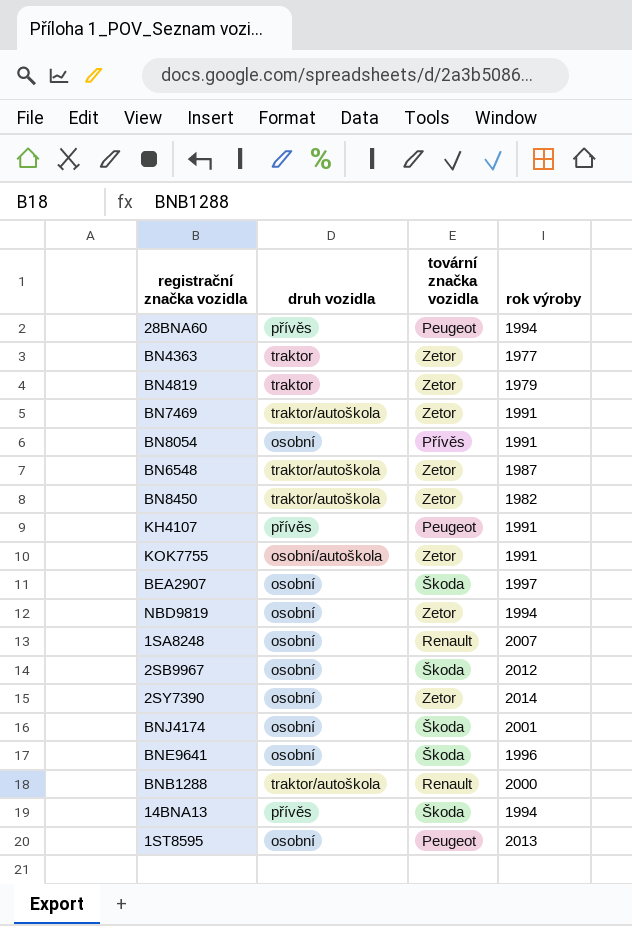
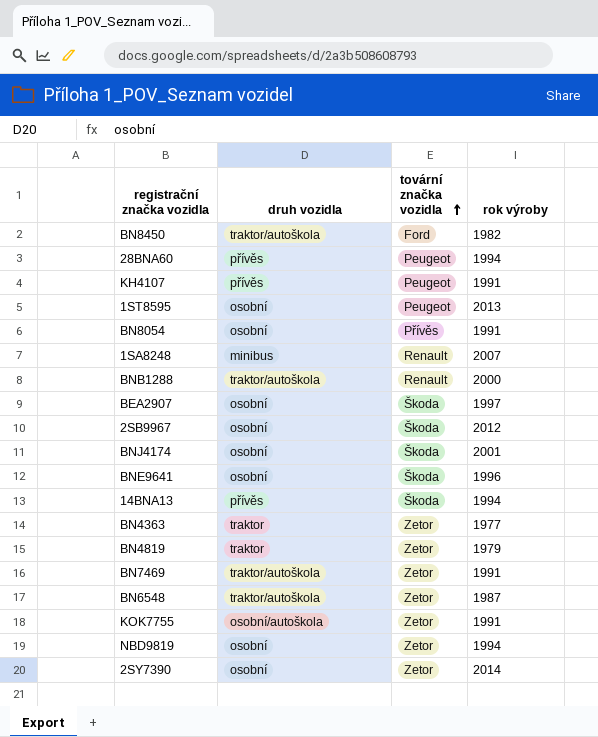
row order: none -> tovární značka vozidla ascending
BN8450 | tovární značka vozidla: Zetor -> Ford
1SA8248 | druh vozidla: osobní -> minibus

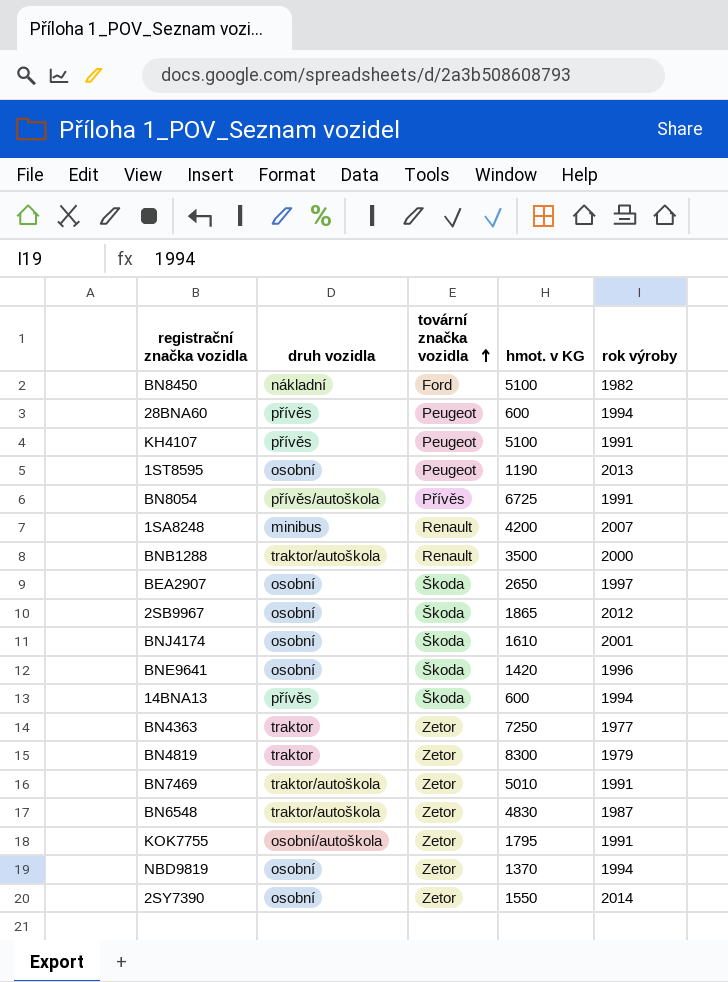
column hmot. v KG | position: none -> 4
BN8450 | druh vozidla: traktor/autoškola -> nákladní
BN8054 | druh vozidla: osobní -> přívěs/autoškola

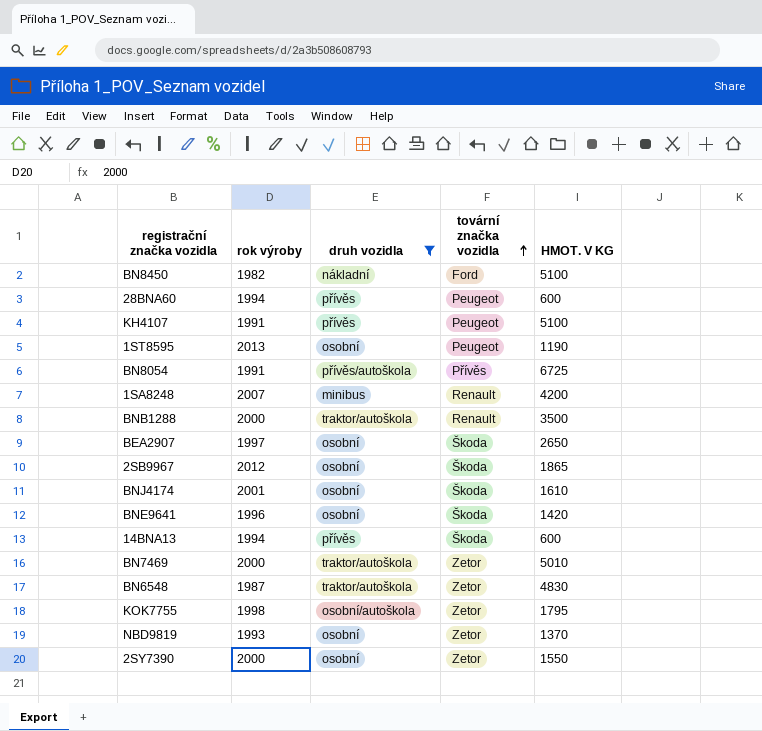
filter: none -> druh vozidla != traktor
column rok výroby | position: 5 -> 2
column name: hmot. v KG -> HMOT. V KG
BN7469 | rok výroby: 1991 -> 2000
KOK7755 | rok výroby: 1991 -> 1998
NBD9819 | rok výroby: 1994 -> 1993
2SY7390 | rok výroby: 2014 -> 2000

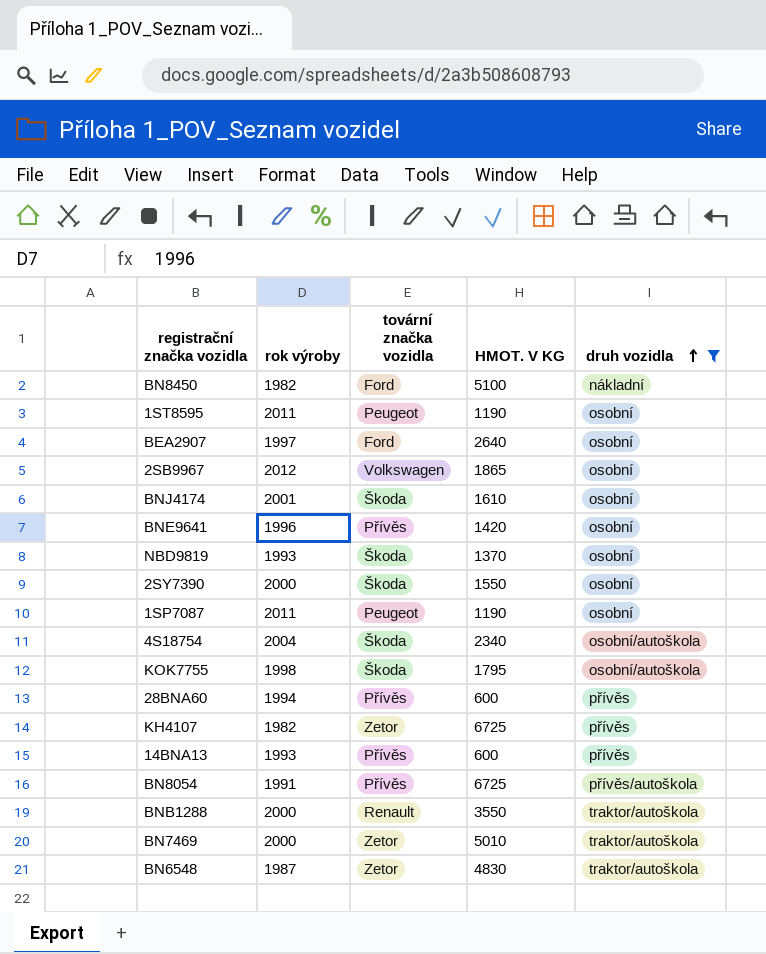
row order: tovární značka vozidla ascending -> druh vozidla ascending
column druh vozidla | position: 3 -> 5
row 1SA8248: 2007 | minibus | Renault | 4200 -> none
1ST8595 | rok výroby: 2013 -> 2011
BEA2907 | tovární značka vozidla: Škoda -> Ford
BEA2907 | HMOT. V KG: 2650 -> 2640
2SB9967 | tovární značka vozidla: Škoda -> Volkswagen
BNE9641 | tovární značka vozidla: Škoda -> Přívěs
NBD9819 | tovární značka vozidla: Zetor -> Škoda
2SY7390 | tovární značka vozidla: Zetor -> Škoda
row 1SP7087: none -> 2011 | Peugeot | 1190 | osobní
row 4S18754: none -> 2004 | Škoda | 2340 | osobní/autoškola
KOK7755 | tovární značka vozidla: Zetor -> Škoda
28BNA60 | tovární značka vozidla: Peugeot -> Přívěs
KH4107 | rok výroby: 1991 -> 1982
KH4107 | tovární značka vozidla: Peugeot -> Zetor
KH4107 | HMOT. V KG: 5100 -> 6725
14BNA13 | rok výroby: 1994 -> 1993
14BNA13 | tovární značka vozidla: Škoda -> Přívěs
BNB1288 | HMOT. V KG: 3500 -> 3550

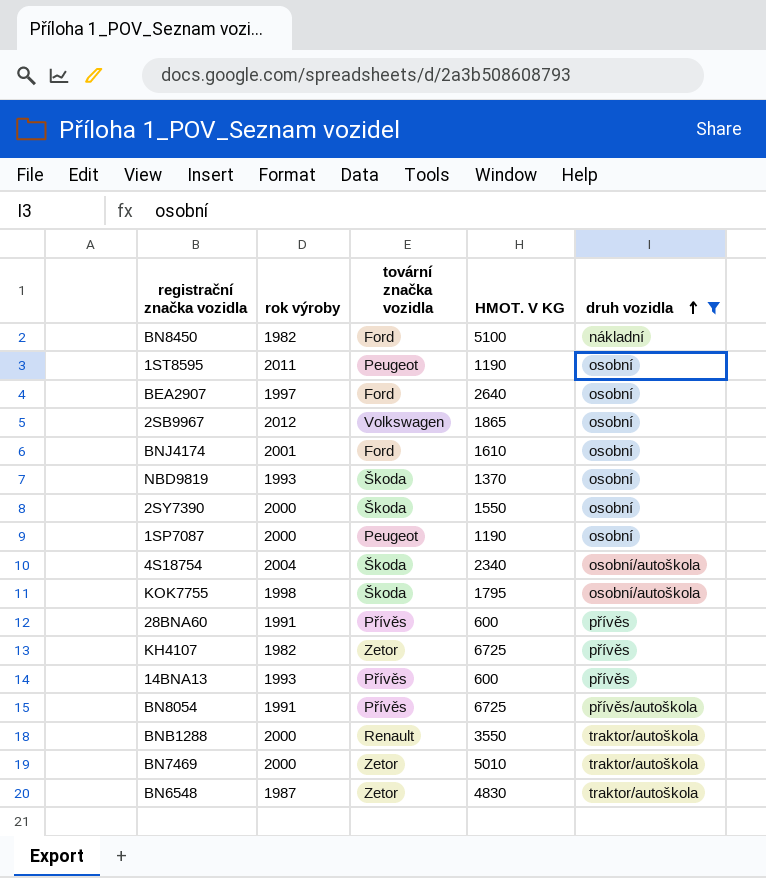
row BNE9641: 1996 | Přívěs | 1420 | osobní -> none
BNJ4174 | tovární značka vozidla: Škoda -> Ford
1SP7087 | rok výroby: 2011 -> 2000
28BNA60 | rok výroby: 1994 -> 1991

